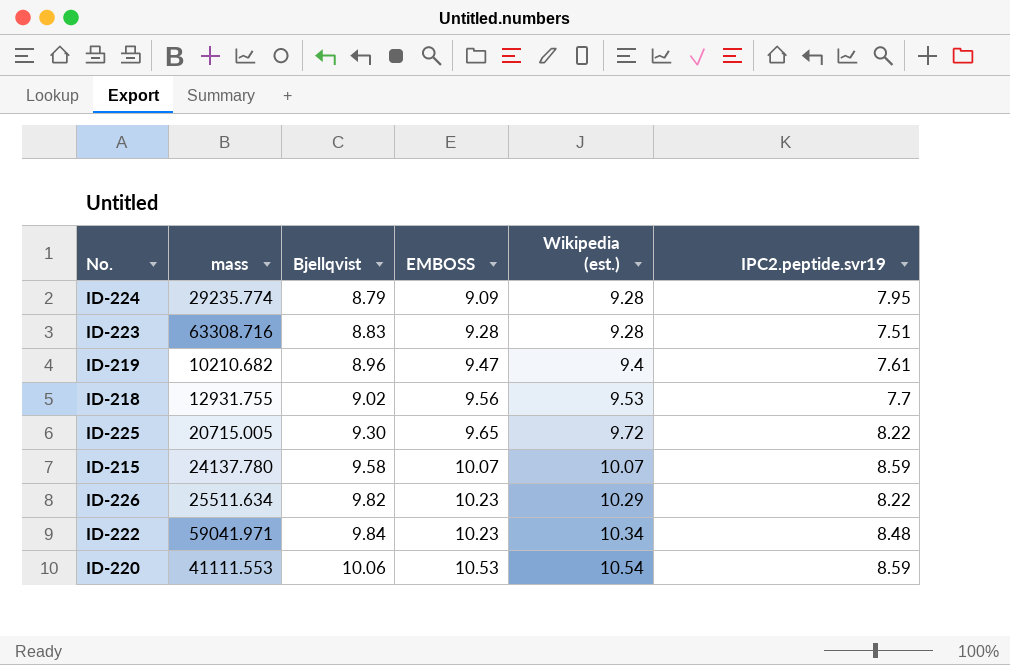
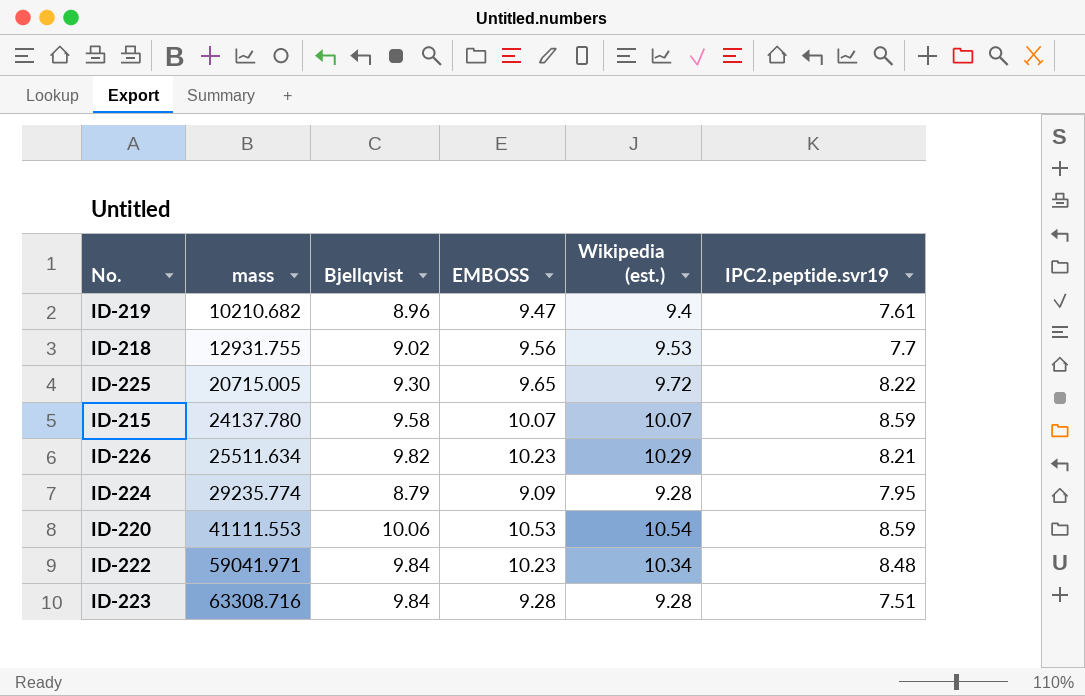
row order: Bjellqvist ascending -> mass ascending
ID-226 | IPC2.peptide.svr19: 8.22 -> 8.21
ID-223 | Bjellqvist: 8.83 -> 9.84

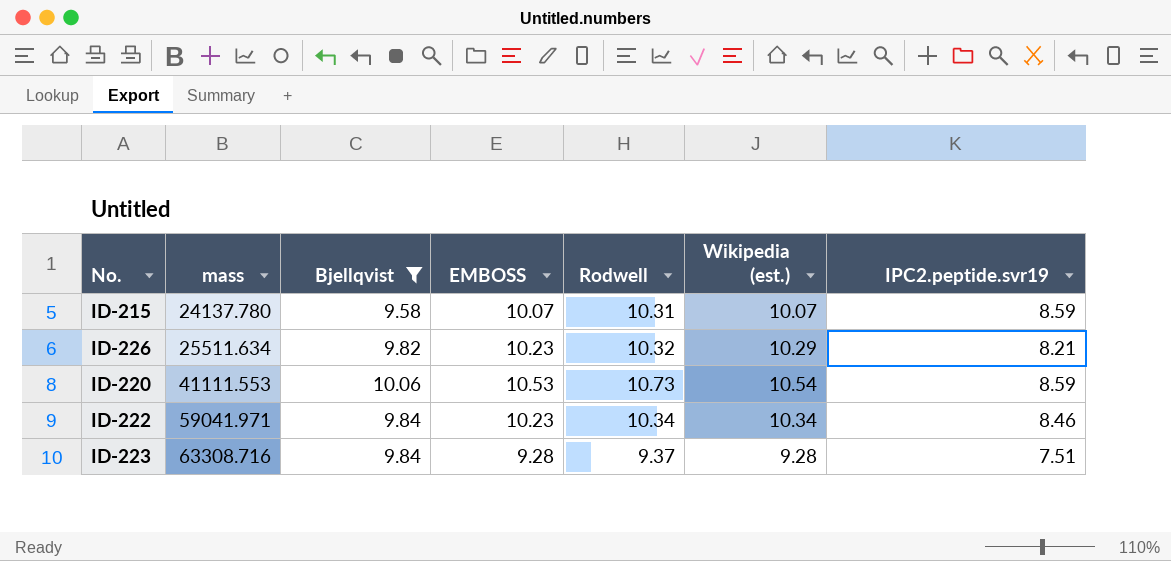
filter: none -> Bjellqvist >= 9.58
column Rodwell | position: none -> 5
ID-222 | IPC2.peptide.svr19: 8.48 -> 8.46

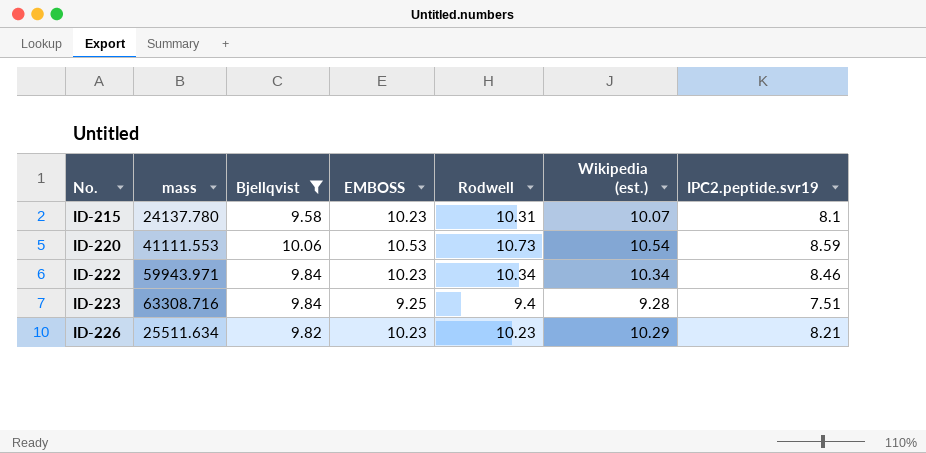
row order: mass ascending -> No. ascending
ID-215 | EMBOSS: 10.07 -> 10.23
ID-215 | IPC2.peptide.svr19: 8.59 -> 8.1
ID-222 | mass: 59041.971 -> 59943.971
ID-223 | EMBOSS: 9.28 -> 9.25
ID-223 | Rodwell: 9.37 -> 9.4
ID-226 | Rodwell: 10.32 -> 10.23

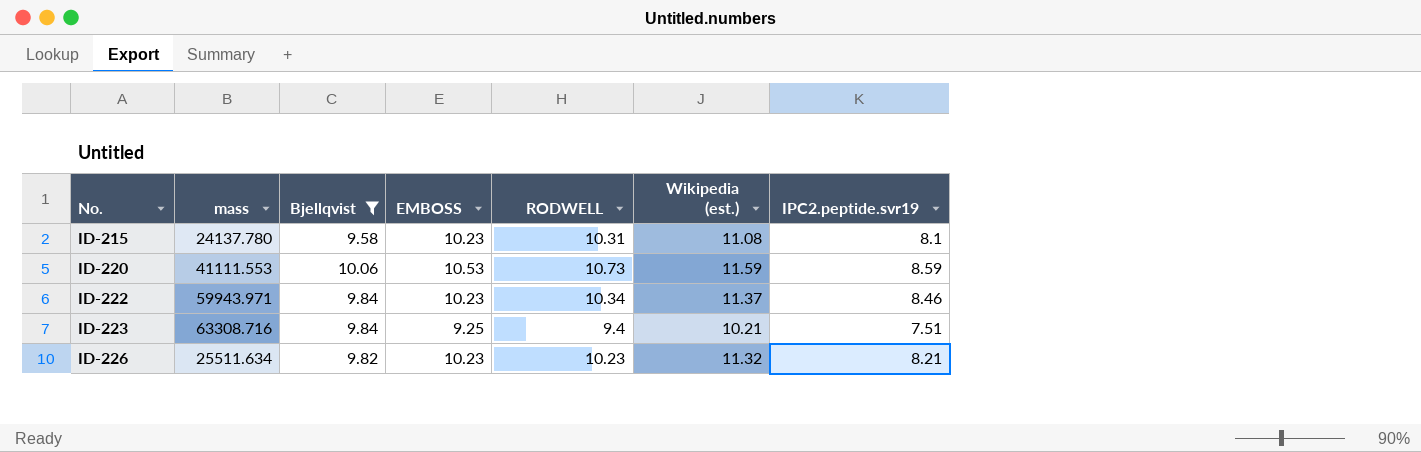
column name: Rodwell -> RODWELL
ID-215 | Wikipedia (est.): 10.07 -> 11.08
ID-220 | Wikipedia (est.): 10.54 -> 11.59
ID-222 | Wikipedia (est.): 10.34 -> 11.37
ID-223 | Wikipedia (est.): 9.28 -> 10.21
ID-226 | Wikipedia (est.): 10.29 -> 11.32

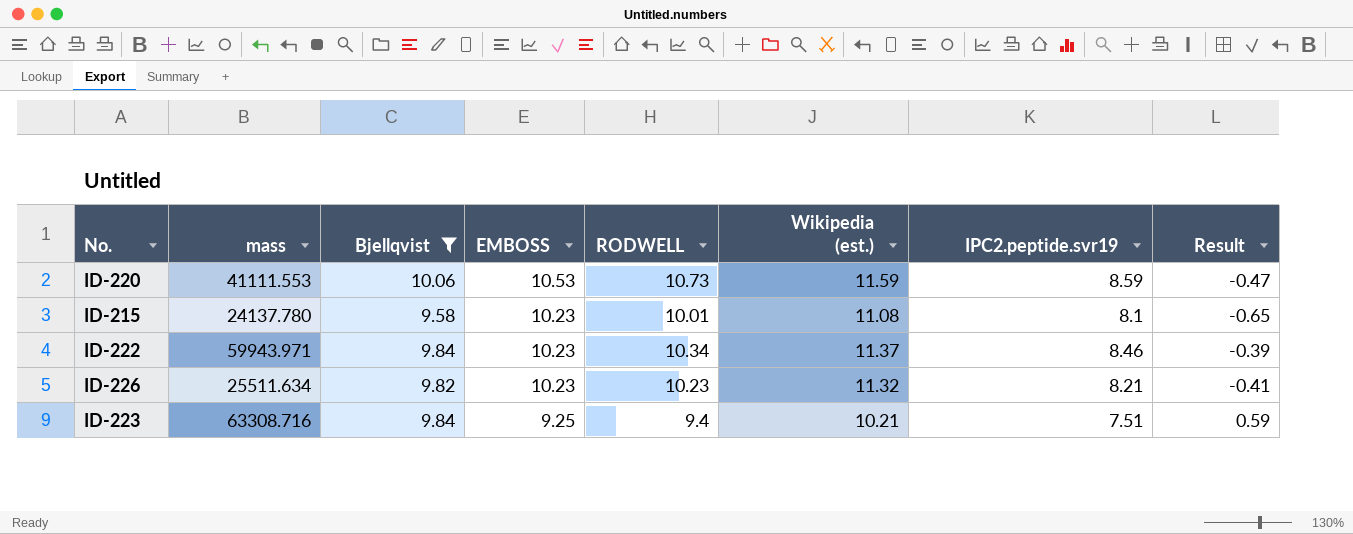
row order: No. ascending -> EMBOSS descending
column Result | formula: none -> [Bjellqvist] - [EMBOSS]
ID-215 | RODWELL: 10.31 -> 10.01

